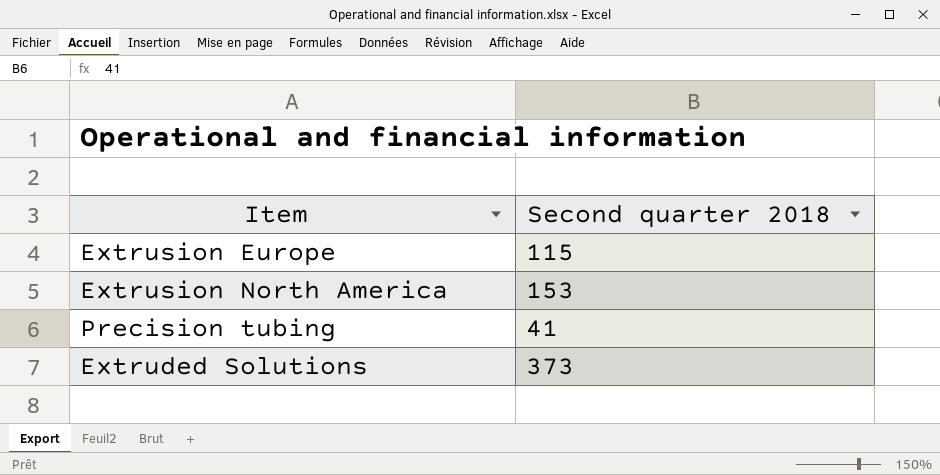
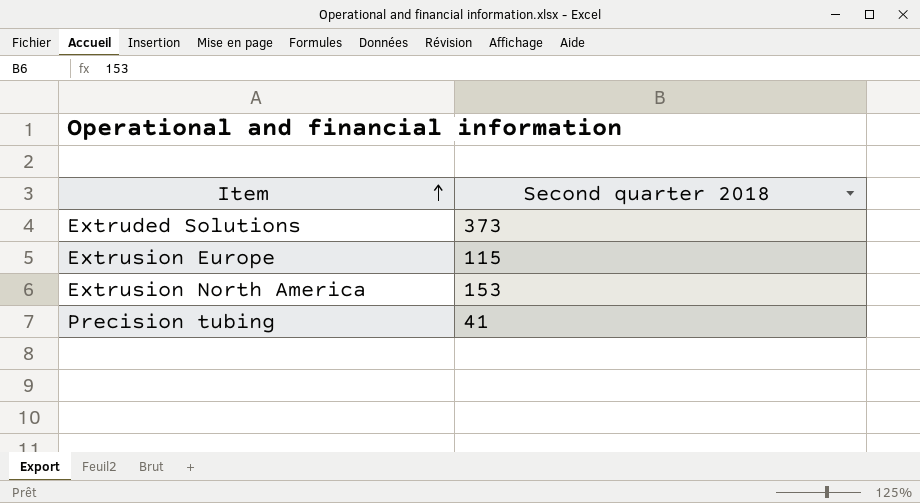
row order: none -> Item ascending

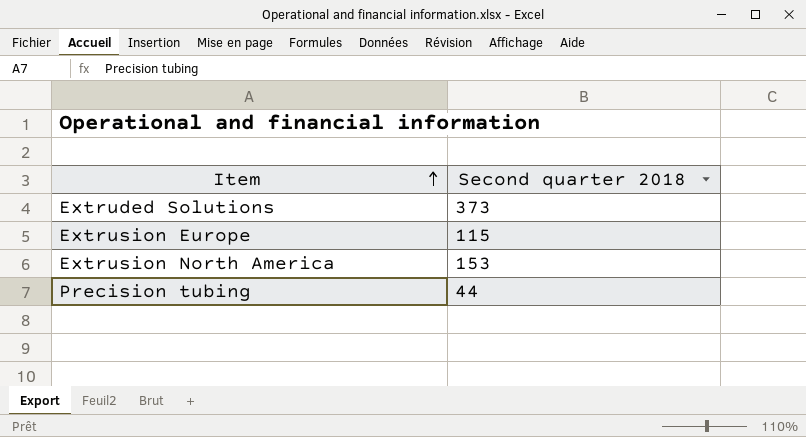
Precision tubing | Second quarter 2018: 41 -> 44

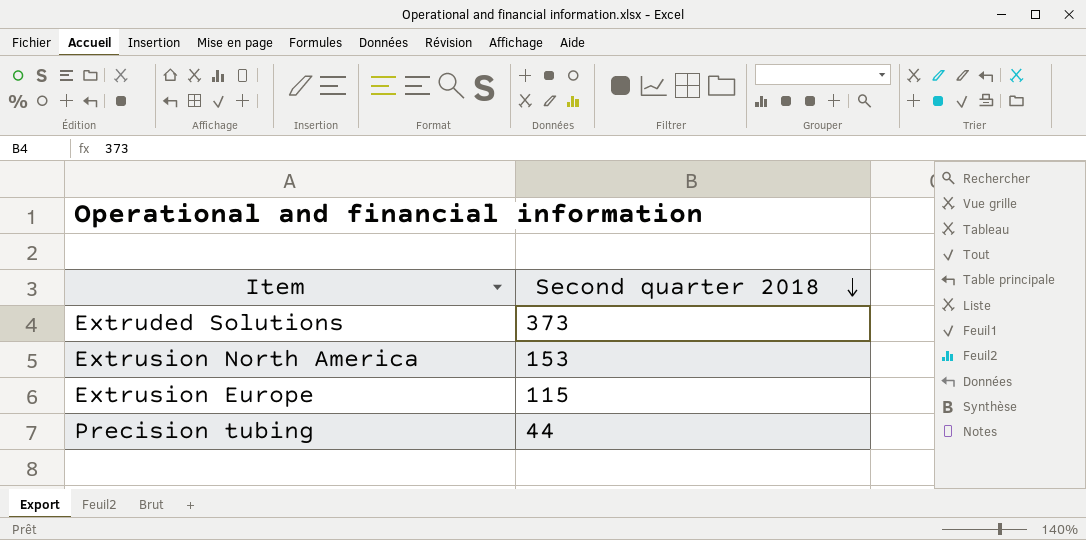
row order: Item ascending -> Second quarter 2018 descending

